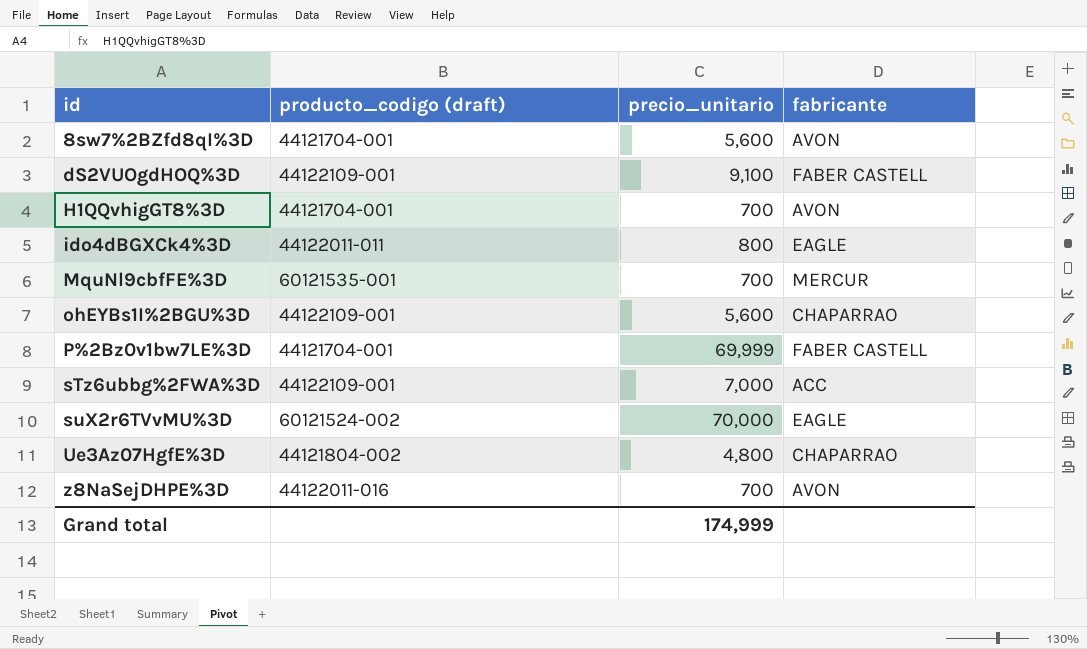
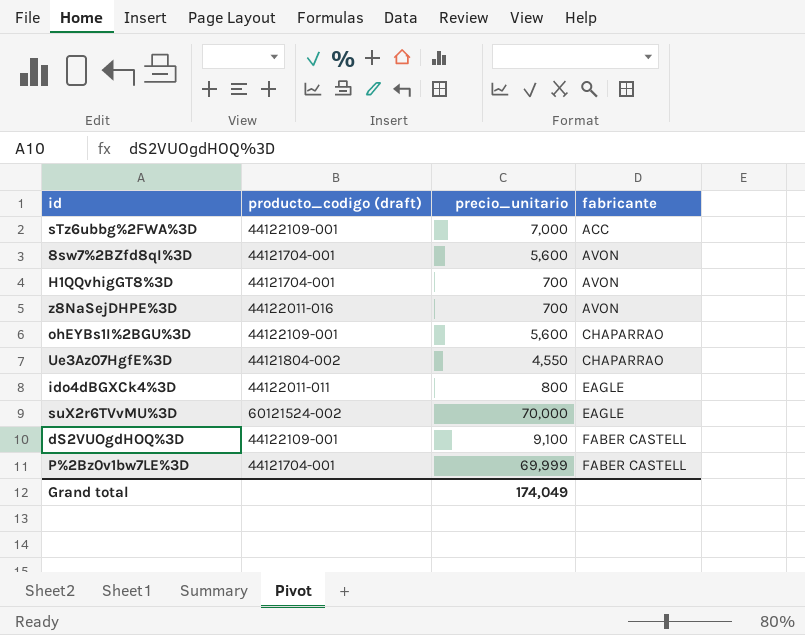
row order: id ascending -> fabricante ascending
row MquNl9cbfFE%3D: 60121535-001 | 700 | MERCUR -> none
Ue3Az07HgfE%3D | precio_unitario: 4,800 -> 4,550
Grand total | precio_unitario: 174,999 -> 174,049

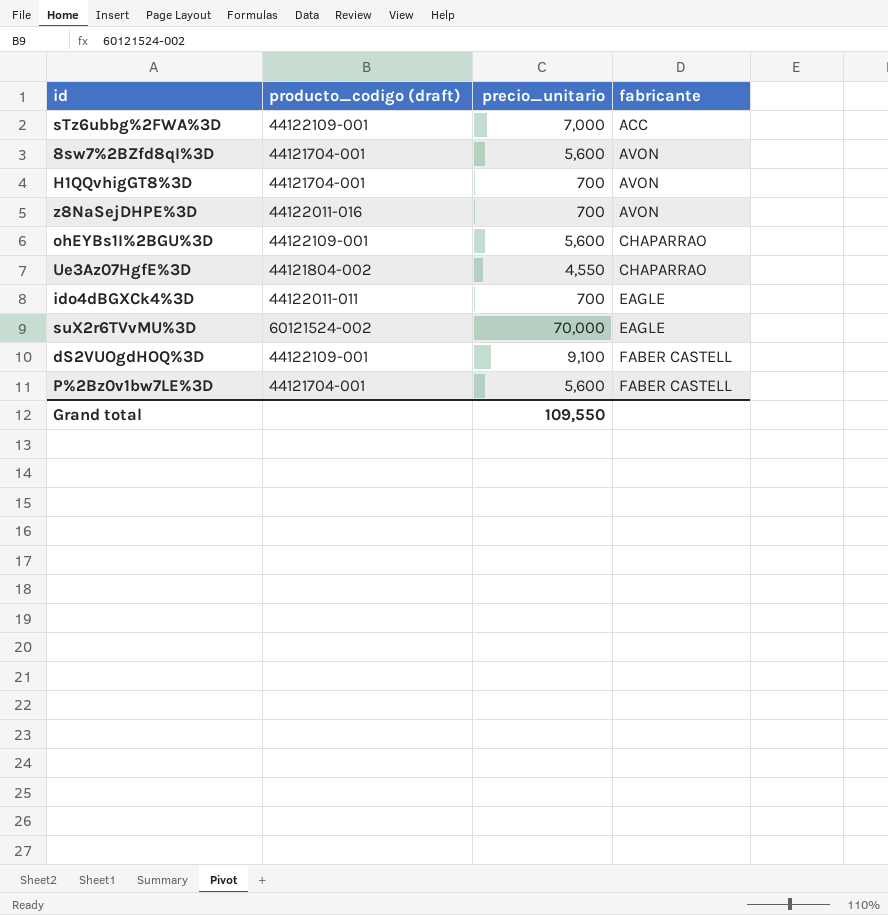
ido4dBGXCk4%3D | precio_unitario: 800 -> 700
P%2Bz0v1bw7LE%3D | precio_unitario: 69,999 -> 5,600
Grand total | precio_unitario: 174,049 -> 109,550

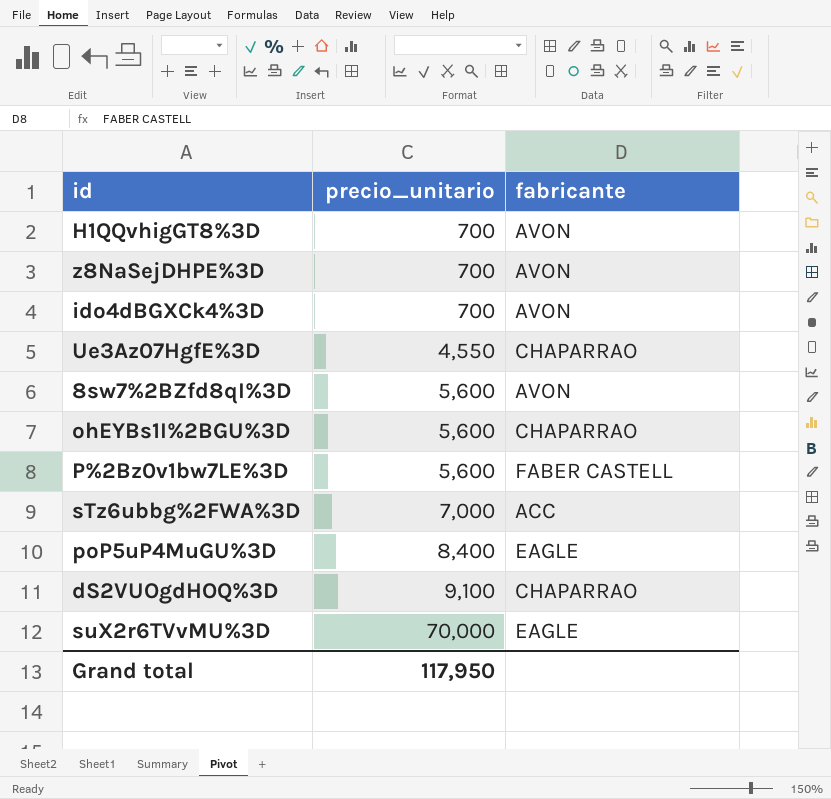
row order: fabricante ascending -> precio_unitario ascending
column producto_codigo (draft) | position: 2 -> none
ido4dBGXCk4%3D | fabricante: EAGLE -> AVON
row poP5uP4MuGU%3D: none -> 8,400 | EAGLE
dS2VUOgdHOQ%3D | fabricante: FABER CASTELL -> CHAPARRAO
Grand total | precio_unitario: 109,550 -> 117,950

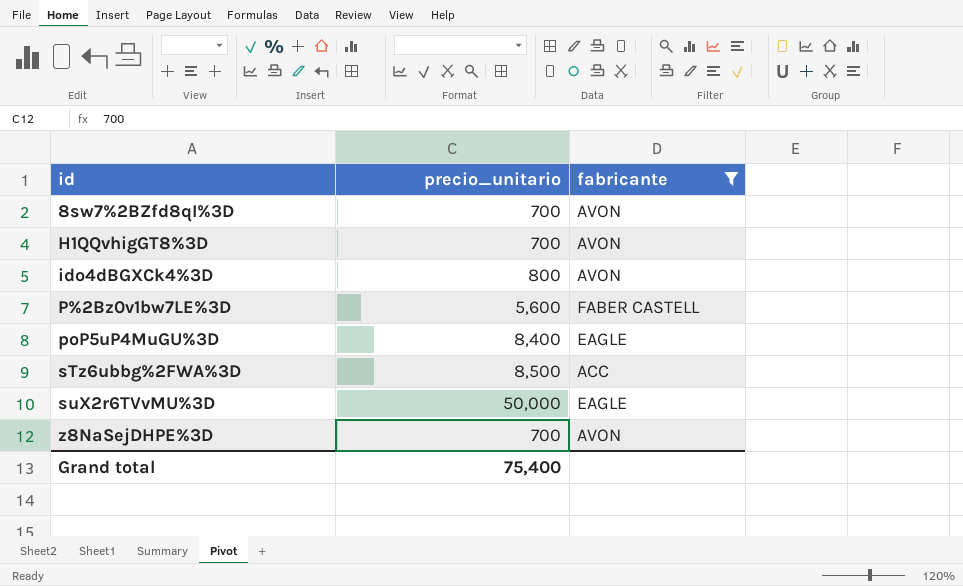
filter: none -> fabricante != CHAPARRAO
row order: precio_unitario ascending -> id ascending
8sw7%2BZfd8qI%3D | precio_unitario: 5,600 -> 700
ido4dBGXCk4%3D | precio_unitario: 700 -> 800
sTz6ubbg%2FWA%3D | precio_unitario: 7,000 -> 8,500
suX2r6TVvMU%3D | precio_unitario: 70,000 -> 50,000
Grand total | precio_unitario: 117,950 -> 75,400

